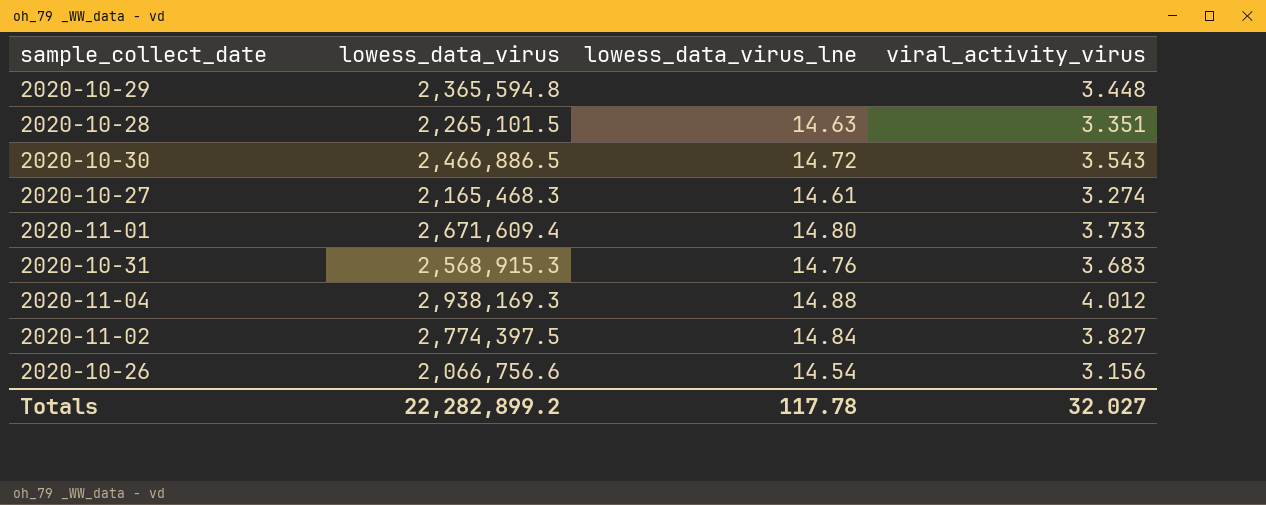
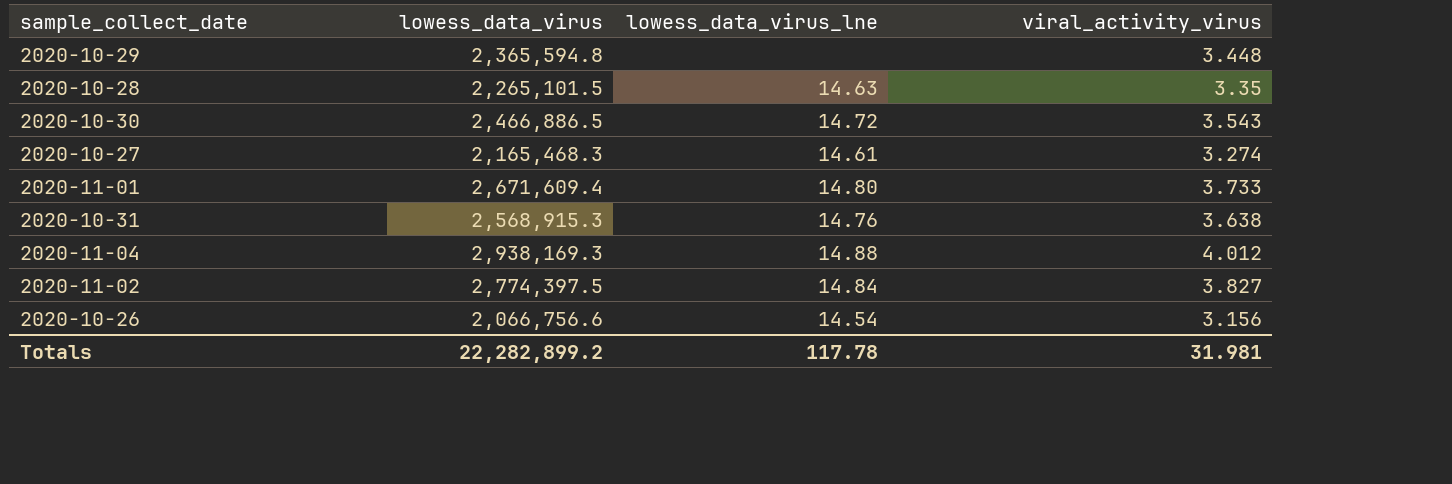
2020-10-28 | viral_activity_virus: 3.351 -> 3.35
2020-10-31 | viral_activity_virus: 3.683 -> 3.638
Totals | viral_activity_virus: 32.027 -> 31.981

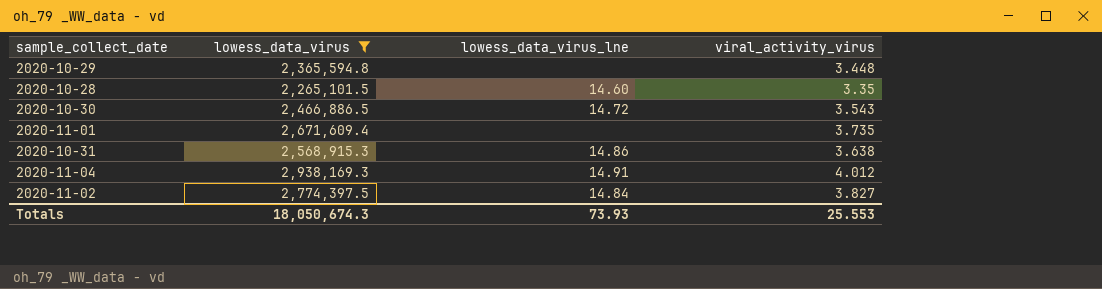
filter: none -> lowess_data_virus >= 2,265,101.5
2020-10-28 | lowess_data_virus_lne: 14.63 -> 14.60
2020-11-01 | lowess_data_virus_lne: 14.80 -> none
2020-11-01 | viral_activity_virus: 3.733 -> 3.735
2020-10-31 | lowess_data_virus_lne: 14.76 -> 14.86
2020-11-04 | lowess_data_virus_lne: 14.88 -> 14.91
Totals | lowess_data_virus: 22,282,899.2 -> 18,050,674.3
Totals | lowess_data_virus_lne: 117.78 -> 73.93
Totals | viral_activity_virus: 31.981 -> 25.553

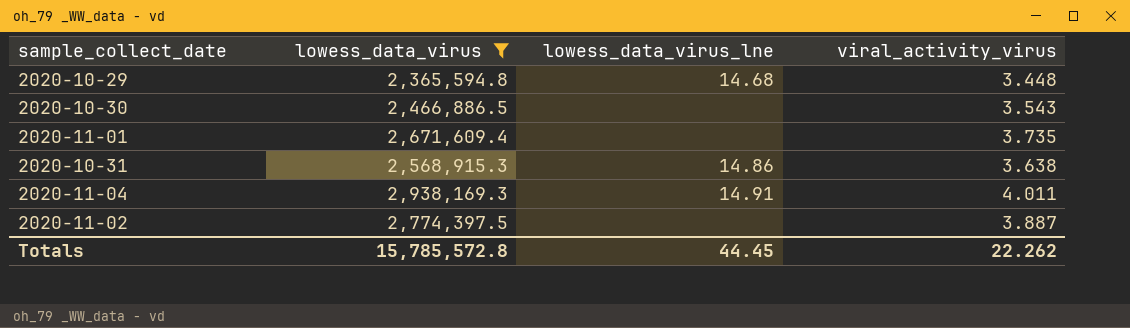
row 2020-10-28: 2,265,101.5 | 14.60 | 3.35 -> none
2020-10-29 | lowess_data_virus_lne: none -> 14.68
2020-10-30 | lowess_data_virus_lne: 14.72 -> none
2020-11-04 | viral_activity_virus: 4.012 -> 4.011
2020-11-02 | lowess_data_virus_lne: 14.84 -> none
2020-11-02 | viral_activity_virus: 3.827 -> 3.887
Totals | lowess_data_virus: 18,050,674.3 -> 15,785,572.8
Totals | lowess_data_virus_lne: 73.93 -> 44.45
Totals | viral_activity_virus: 25.553 -> 22.262

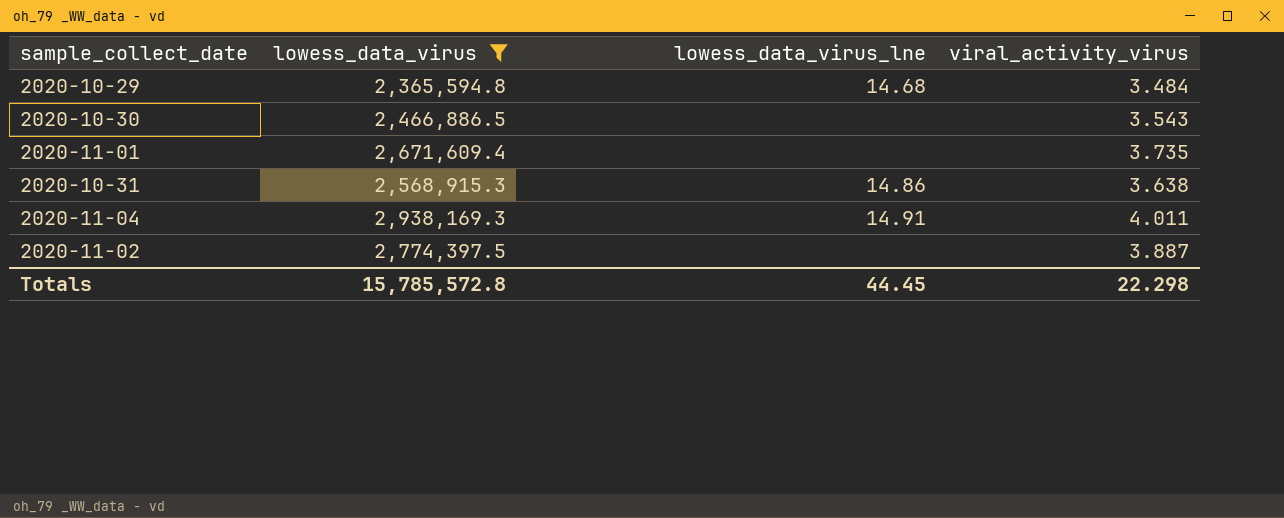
2020-10-29 | viral_activity_virus: 3.448 -> 3.484
Totals | viral_activity_virus: 22.262 -> 22.298

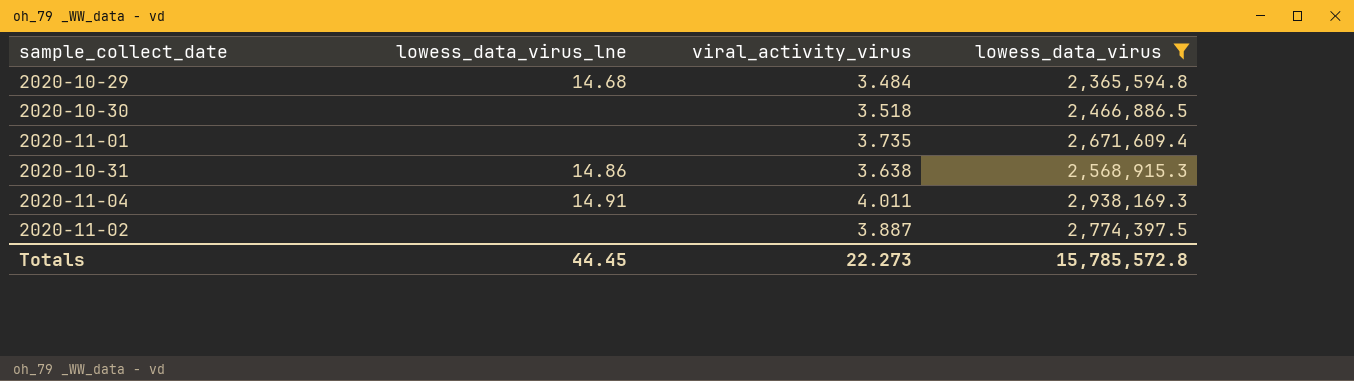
column lowess_data_virus | position: 2 -> 4
2020-10-30 | viral_activity_virus: 3.543 -> 3.518
Totals | viral_activity_virus: 22.298 -> 22.273

